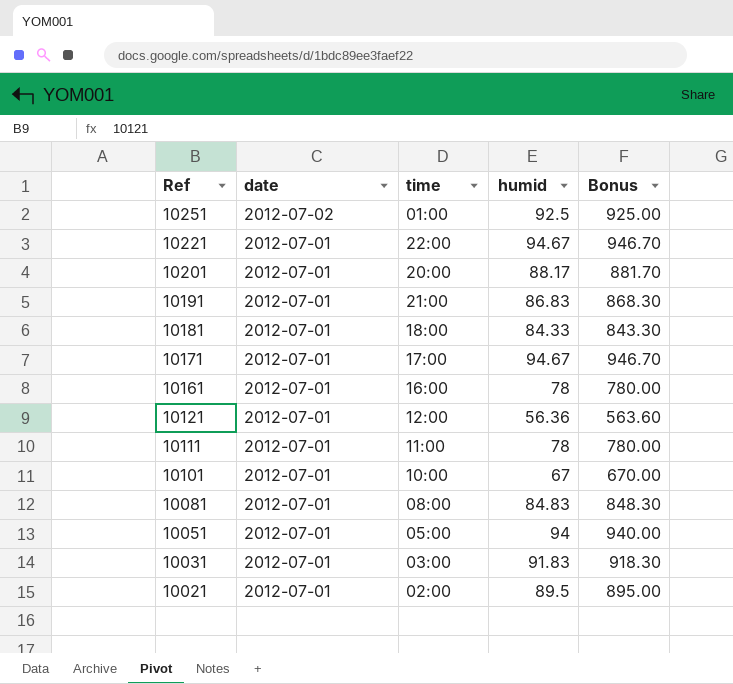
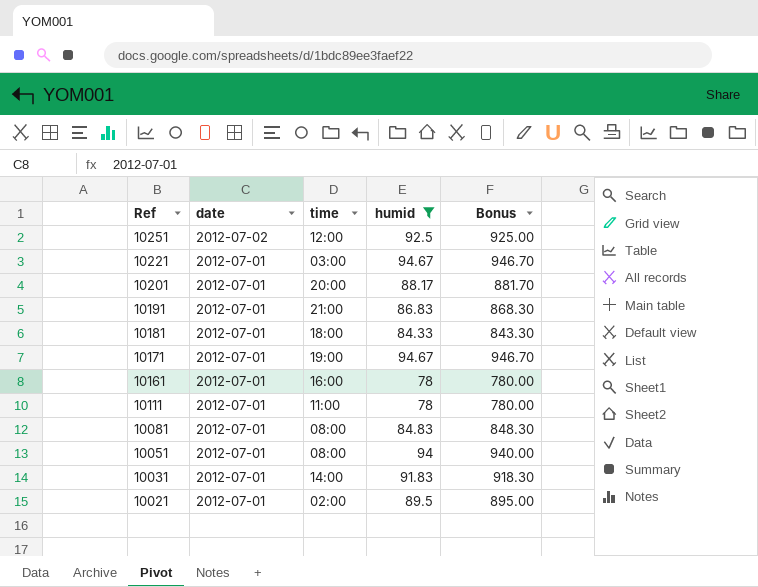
filter: none -> humid >= 78
10251 | time: 01:00 -> 12:00
10221 | time: 22:00 -> 03:00
10171 | time: 17:00 -> 19:00
10051 | time: 05:00 -> 08:00
10031 | time: 03:00 -> 14:00

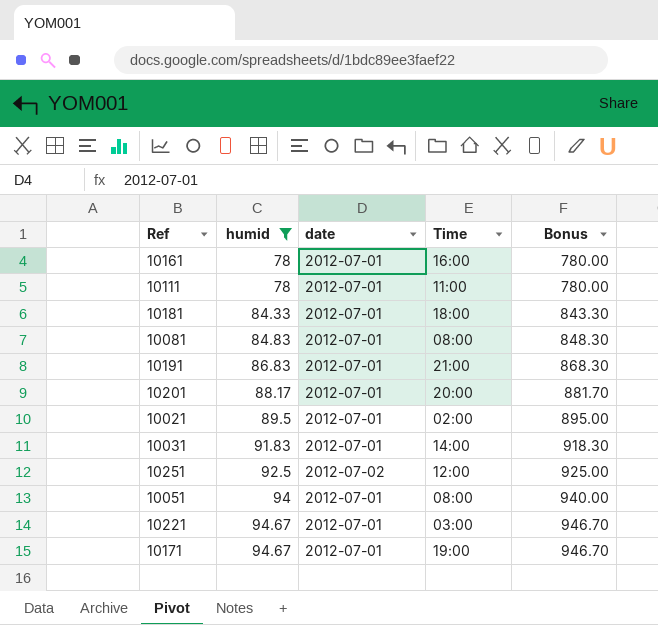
row order: Ref descending -> humid ascending
column humid | position: 4 -> 2
column name: time -> Time

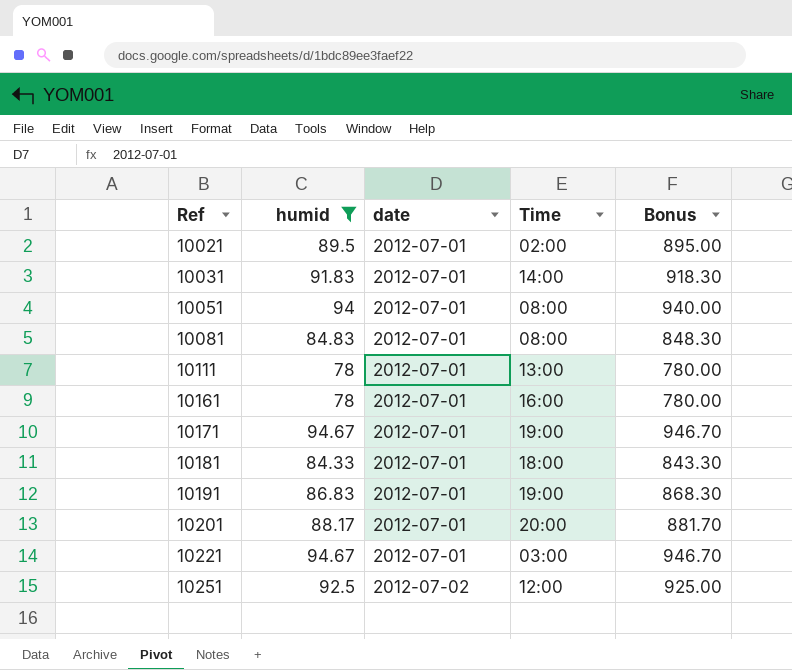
row order: humid ascending -> Ref ascending
10111 | Time: 11:00 -> 13:00
10191 | Time: 21:00 -> 19:00

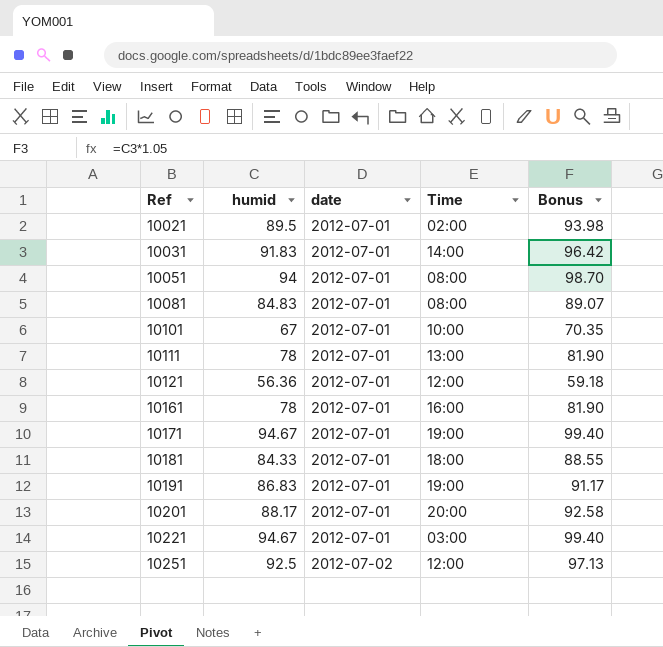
filter: humid >= 78 -> none
column Bonus | formula: [humid] * 10 -> [humid] * 1.05

